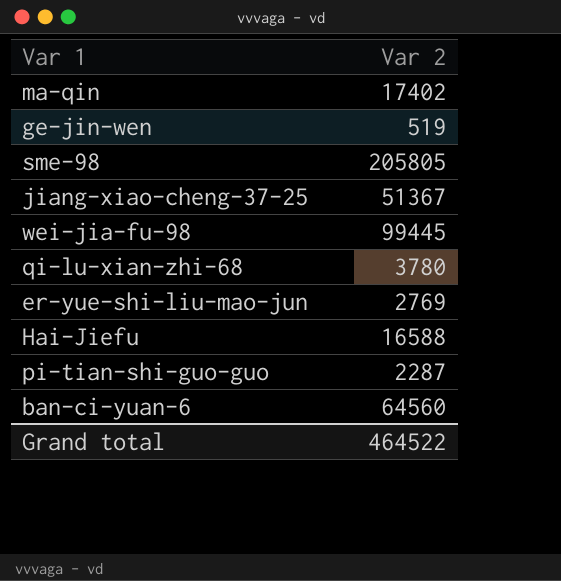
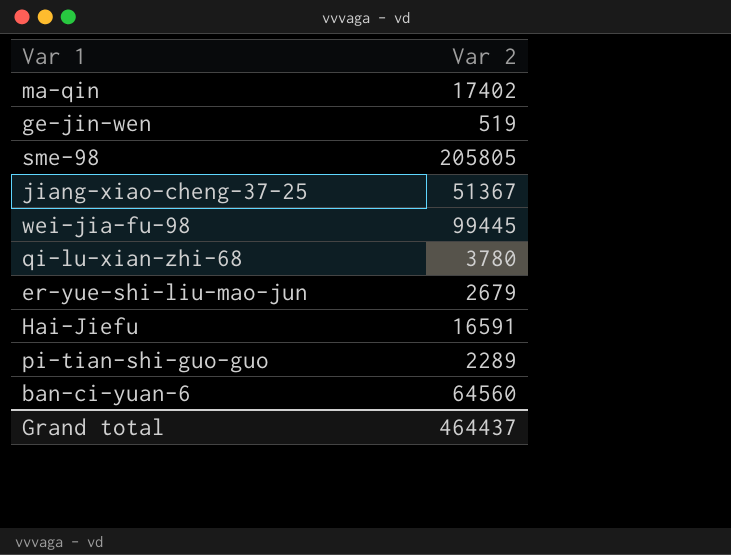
er-yue-shi-liu-mao-jun | Var 2: 2769 -> 2679
Hai-Jiefu | Var 2: 16588 -> 16591
pi-tian-shi-guo-guo | Var 2: 2287 -> 2289
Grand total | Var 2: 464522 -> 464437

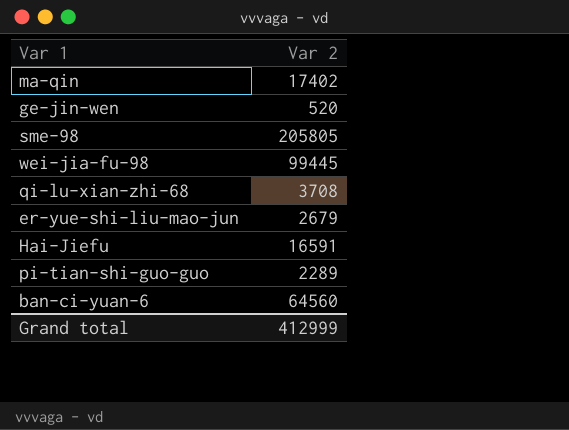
row jiang-xiao-cheng-37-25: 51367 -> none
ge-jin-wen | Var 2: 519 -> 520
qi-lu-xian-zhi-68 | Var 2: 3780 -> 3708
Grand total | Var 2: 464437 -> 412999

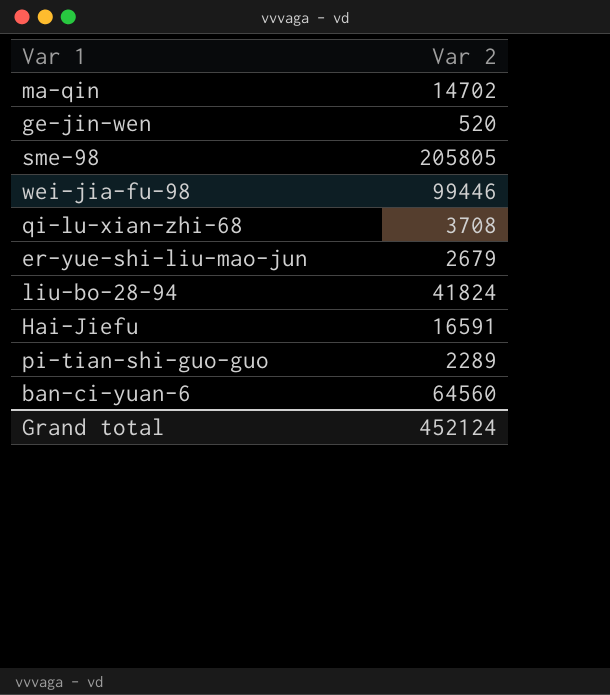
ma-qin | Var 2: 17402 -> 14702
wei-jia-fu-98 | Var 2: 99445 -> 99446
row liu-bo-28-94: none -> 41824
Grand total | Var 2: 412999 -> 452124

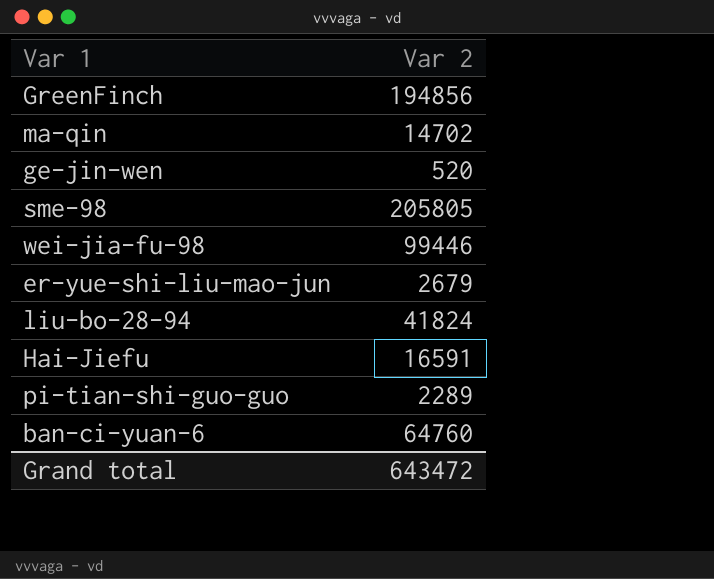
row qi-lu-xian-zhi-68: 3708 -> none
row GreenFinch: none -> 194856
ban-ci-yuan-6 | Var 2: 64560 -> 64760
Grand total | Var 2: 452124 -> 643472

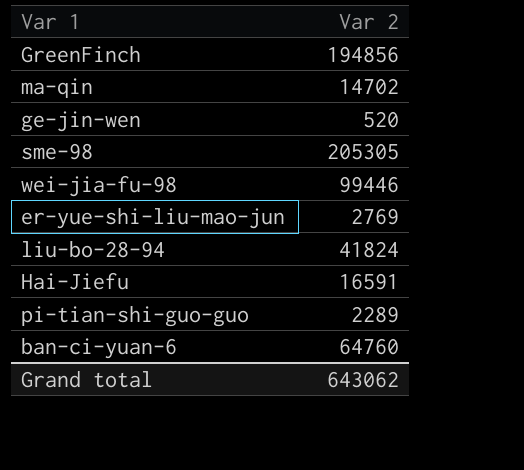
sme-98 | Var 2: 205805 -> 205305
er-yue-shi-liu-mao-jun | Var 2: 2679 -> 2769
Grand total | Var 2: 643472 -> 643062

